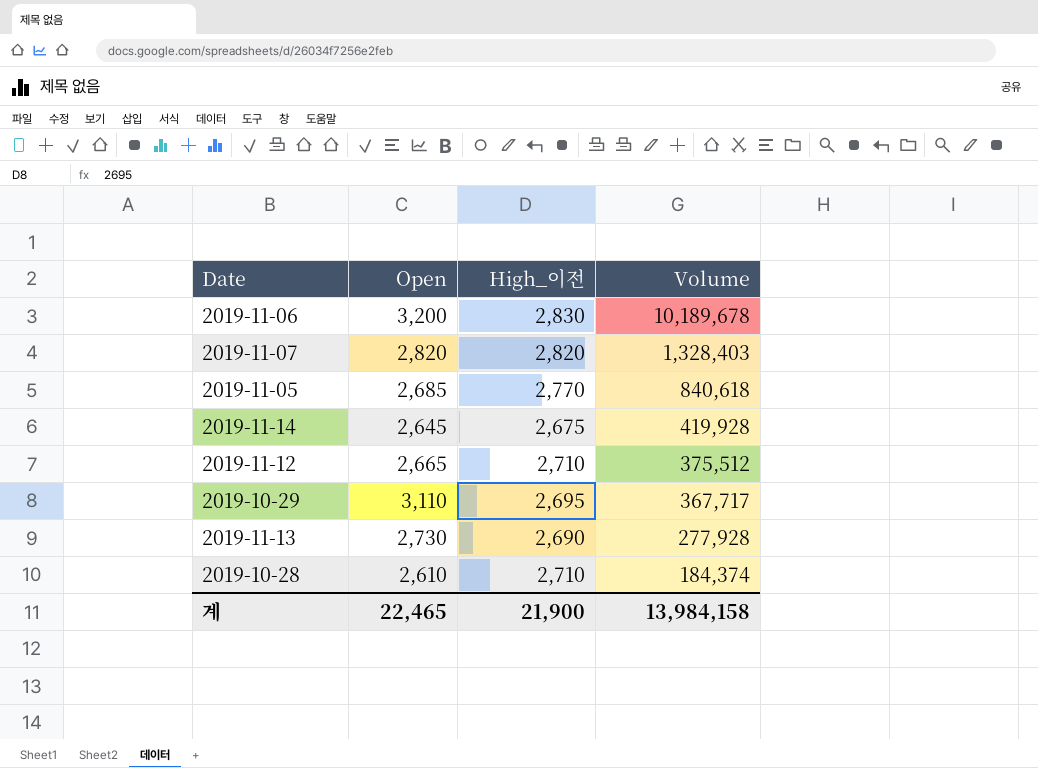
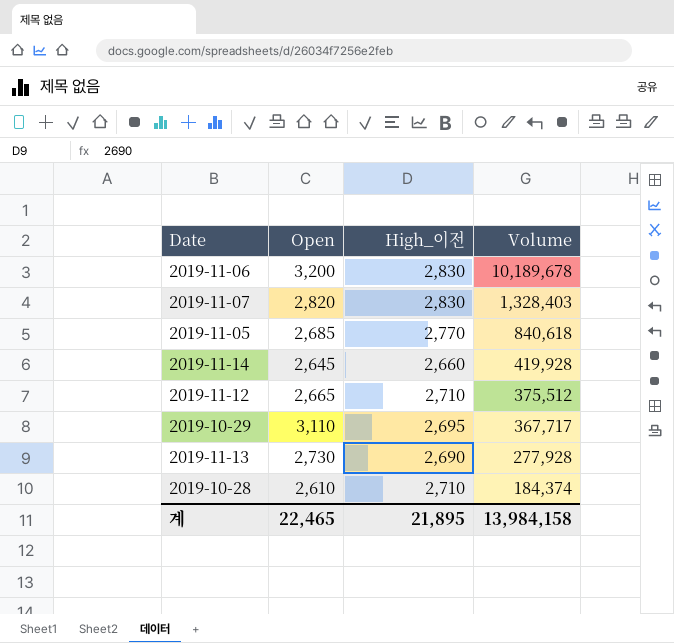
2019-11-07 | High_이전: 2,820 -> 2,830
2019-11-14 | High_이전: 2,675 -> 2,660
계 | High_이전: 21,900 -> 21,895

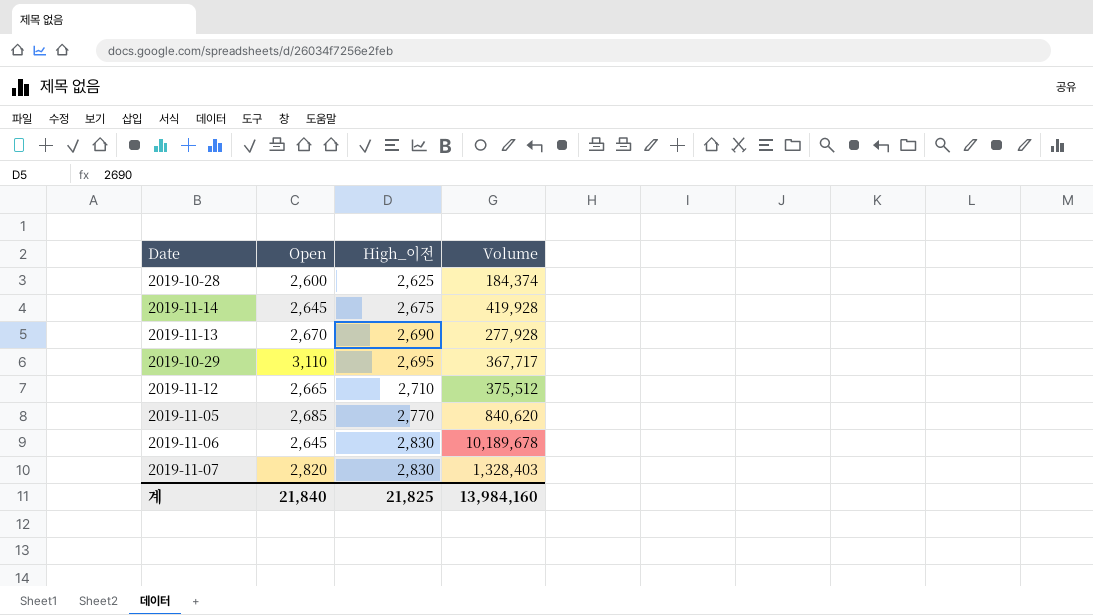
row order: Volume descending -> High_이전 ascending
2019-10-28 | Open: 2,610 -> 2,600
2019-10-28 | High_이전: 2,710 -> 2,625
2019-11-14 | High_이전: 2,660 -> 2,675
2019-11-13 | Open: 2,730 -> 2,670
2019-11-05 | Volume: 840,618 -> 840,620
2019-11-06 | Open: 3,200 -> 2,645
계 | Open: 22,465 -> 21,840
계 | High_이전: 21,895 -> 21,825
계 | Volume: 13,984,158 -> 13,984,160

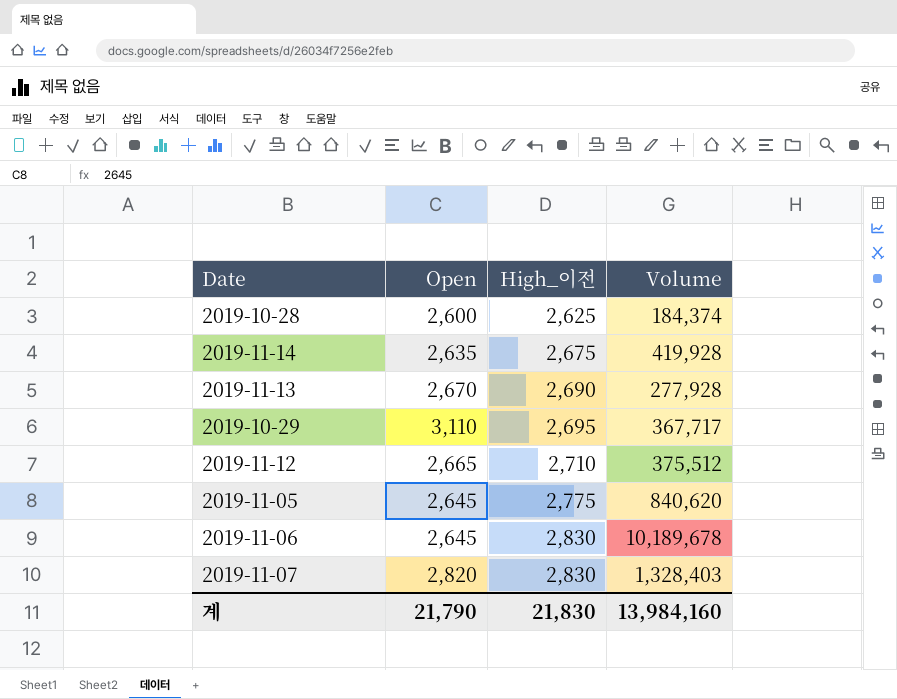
2019-11-14 | Open: 2,645 -> 2,635
2019-11-05 | Open: 2,685 -> 2,645
2019-11-05 | High_이전: 2,770 -> 2,775
계 | Open: 21,840 -> 21,790
계 | High_이전: 21,825 -> 21,830

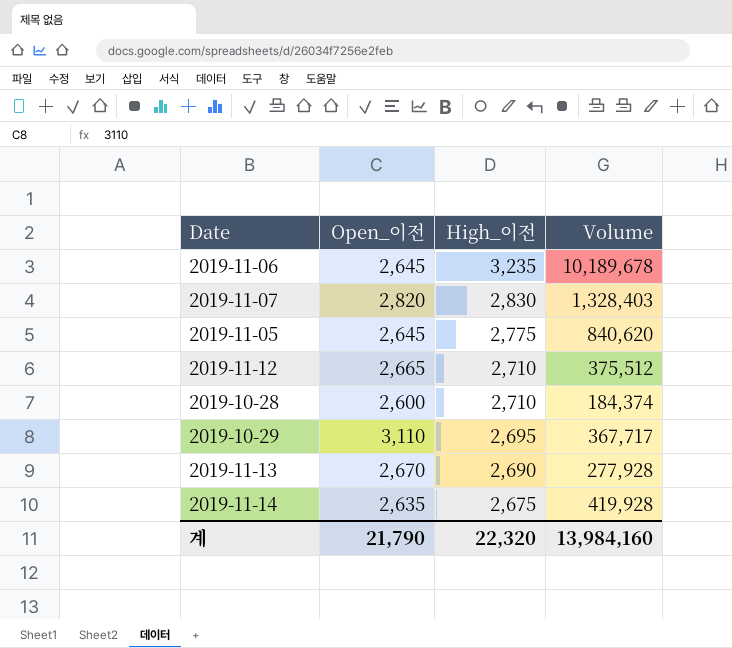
row order: High_이전 ascending -> High_이전 descending
column name: Open -> Open_이전
2019-11-06 | High_이전: 2,830 -> 3,235
2019-10-28 | High_이전: 2,625 -> 2,710
계 | High_이전: 21,830 -> 22,320

